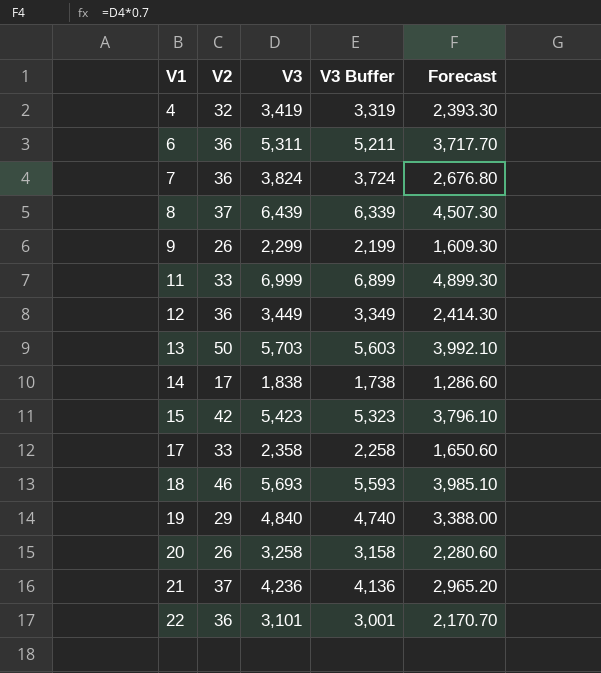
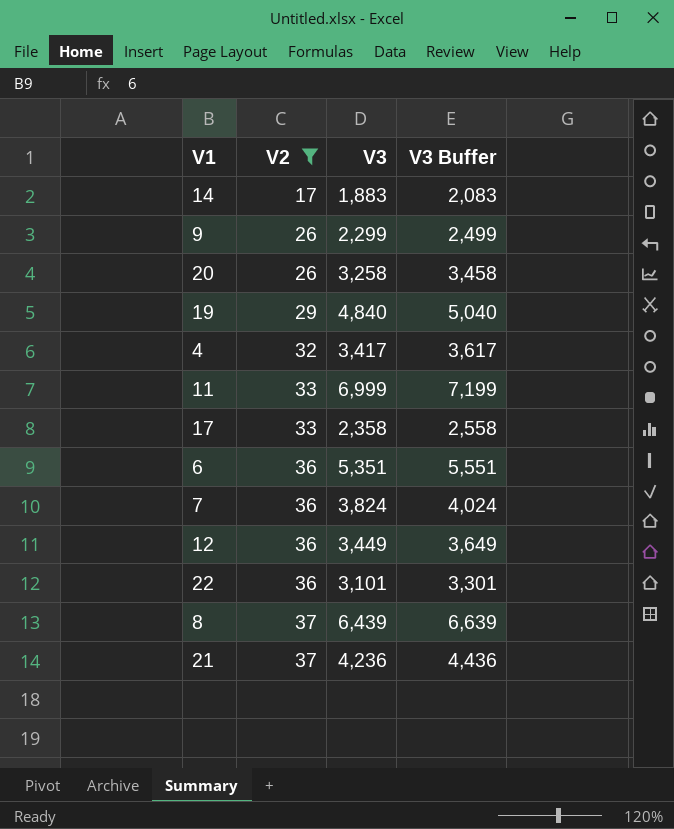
filter: none -> V2 <= 37
row order: V1 ascending -> V2 ascending
column Forecast | formula: [V3] * 0.7 -> none
column V3 Buffer | formula: [V3] - 100 -> [V3] + 200
14 | V3: 1,838 -> 1,883
4 | V3: 3,419 -> 3,417
6 | V3: 5,311 -> 5,351

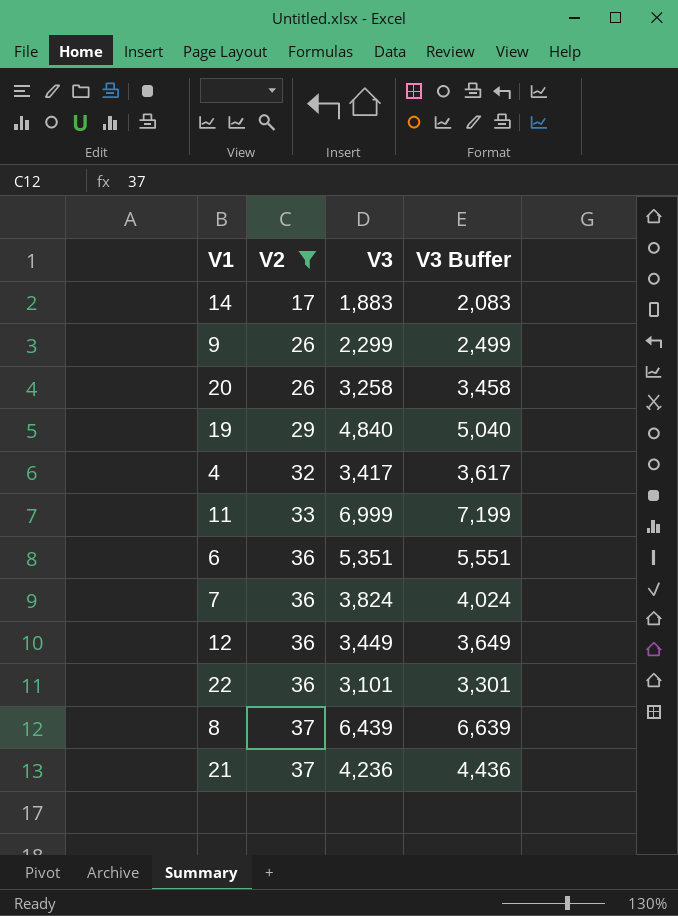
row 17: 33 | 2,358 | 2,558 -> none

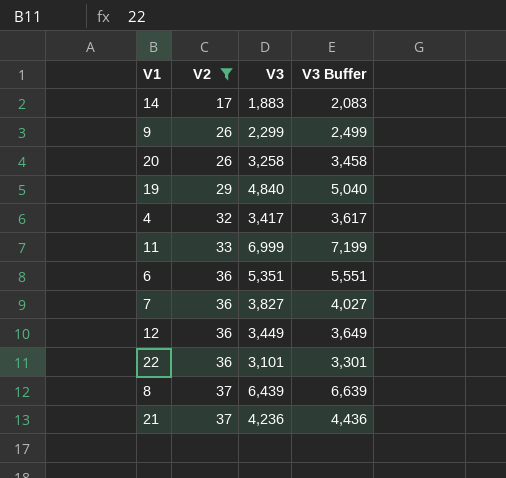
7 | V3: 3,824 -> 3,827
7 | V3 Buffer: 4,024 -> 4,027

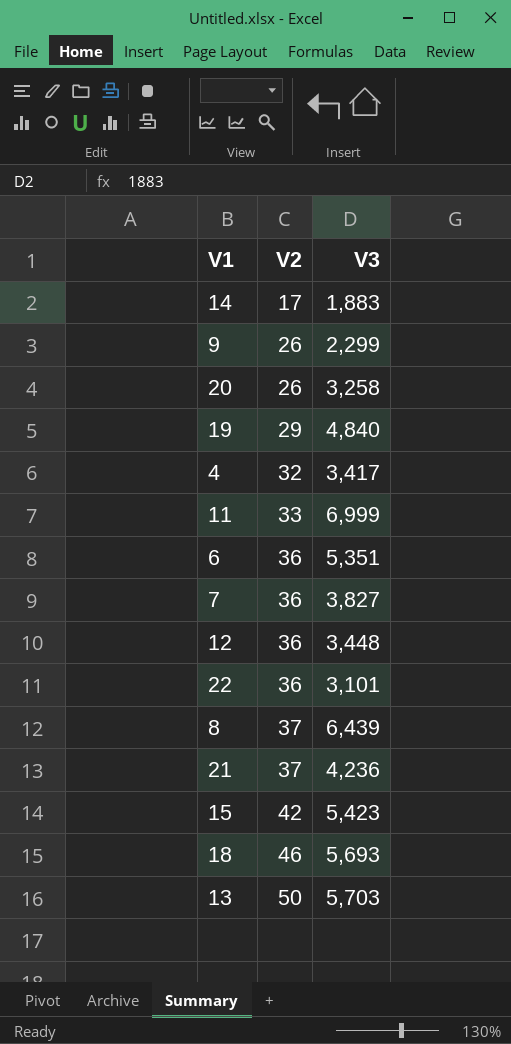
filter: V2 <= 37 -> none
column V3 Buffer | formula: [V3] + 200 -> none
12 | V3: 3,449 -> 3,448

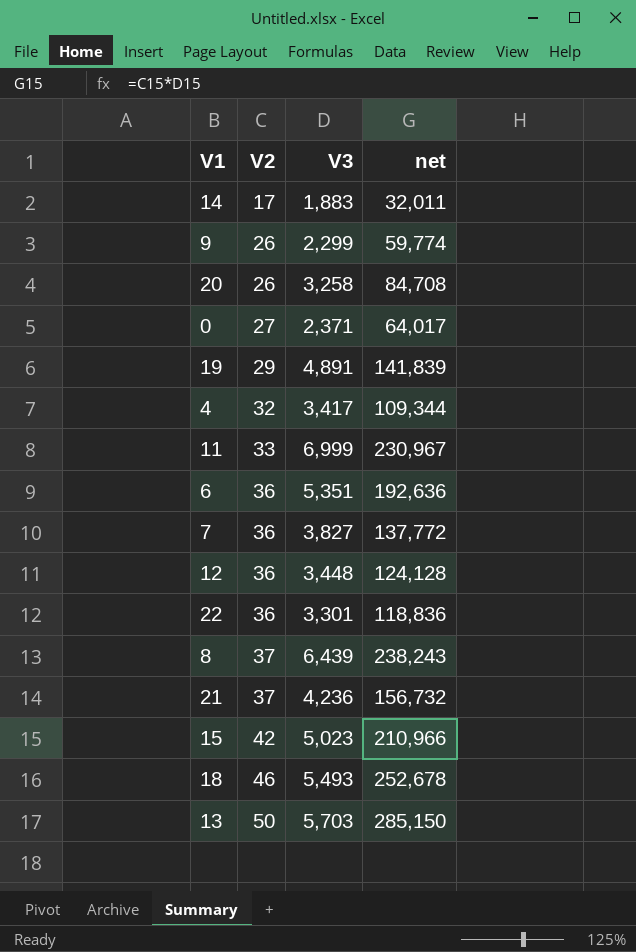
column net | formula: none -> [V2] * [V3]
row 0: none -> 27 | 2,371 | 64,017
19 | V3: 4,840 -> 4,891
22 | V3: 3,101 -> 3,301
15 | V3: 5,423 -> 5,023
18 | V3: 5,693 -> 5,493

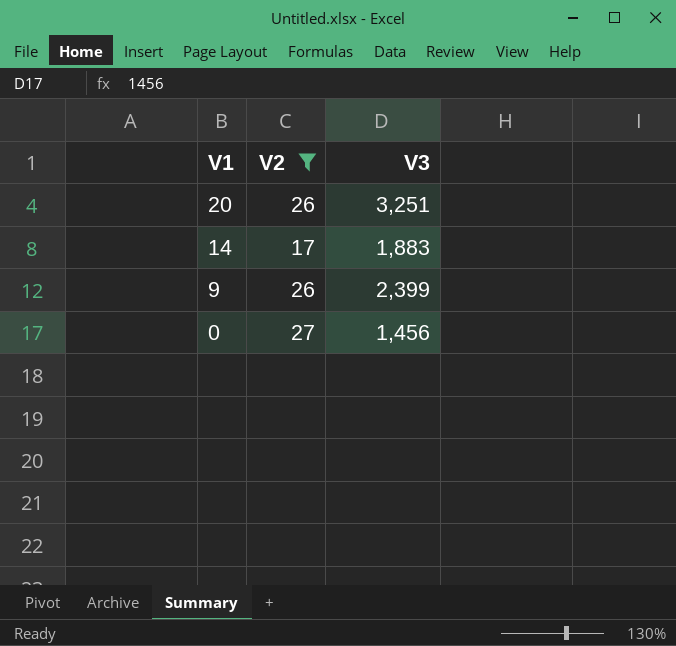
filter: none -> V2 <= 27
row order: V2 ascending -> V1 descending
column net | formula: [V2] * [V3] -> none
20 | V3: 3,258 -> 3,251
9 | V3: 2,299 -> 2,399
0 | V3: 2,371 -> 1,456

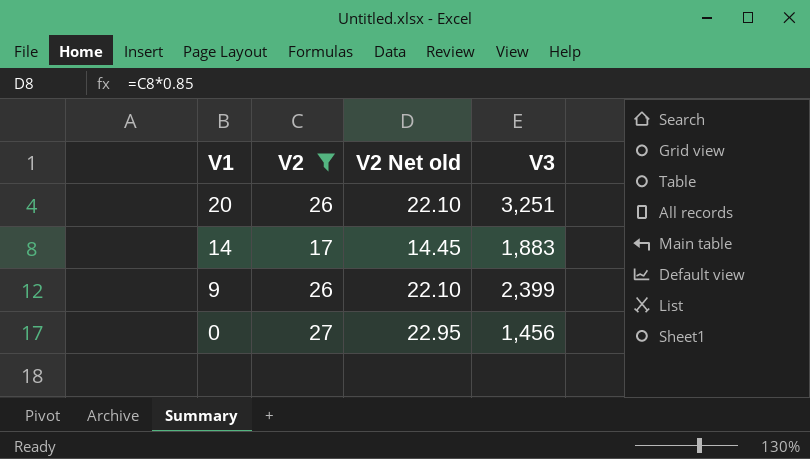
column V2 Net old | formula: none -> [V2] * 0.85

